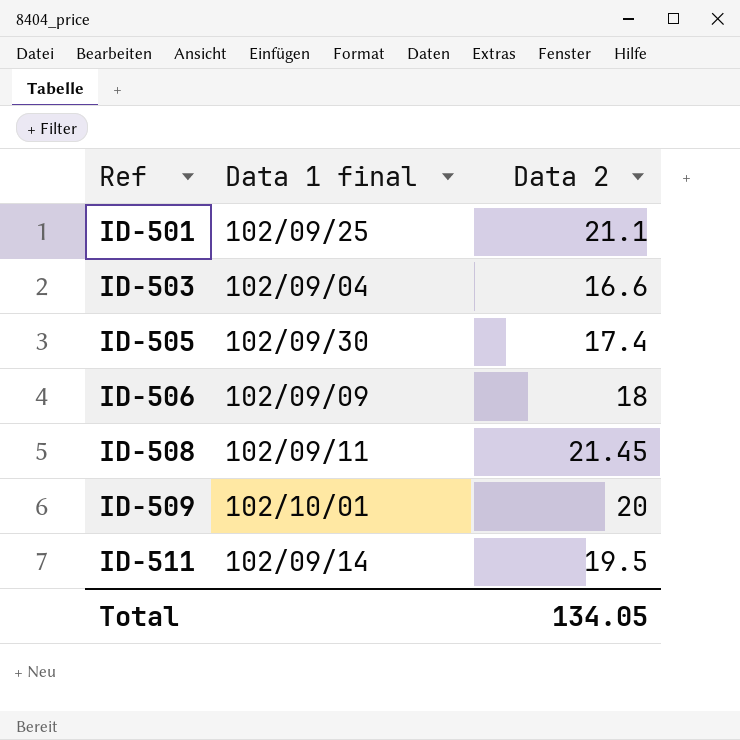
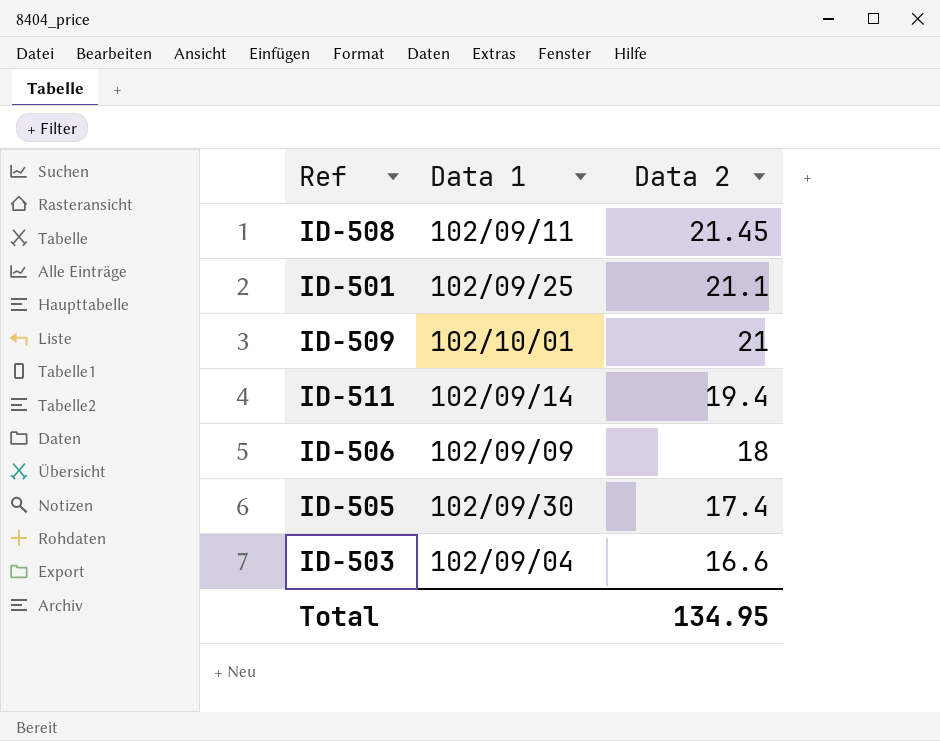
row order: Ref ascending -> Data 2 descending
column name: Data 1 final -> Data 1
ID-509 | Data 2: 20 -> 21
ID-511 | Data 2: 19.5 -> 19.4
Total | Data 2: 134.05 -> 134.95

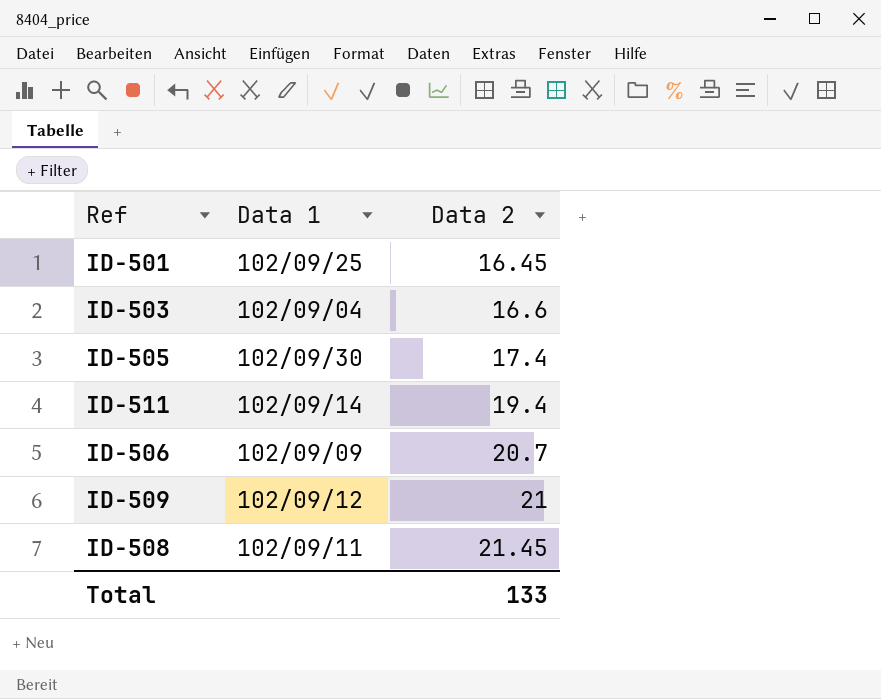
row order: Data 2 descending -> Data 2 ascending
ID-501 | Data 2: 21.1 -> 16.45
ID-506 | Data 2: 18 -> 20.7
ID-509 | Data 1: 102/10/01 -> 102/09/12
Total | Data 2: 134.95 -> 133

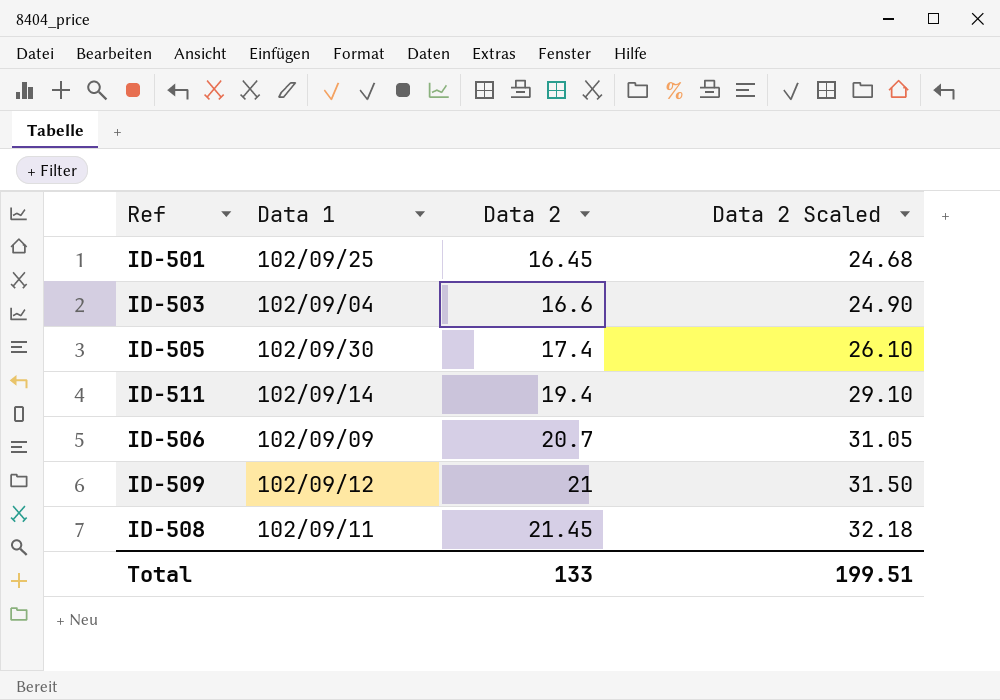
column Data 2 Scaled | formula: none -> [Data 2] * 1.5

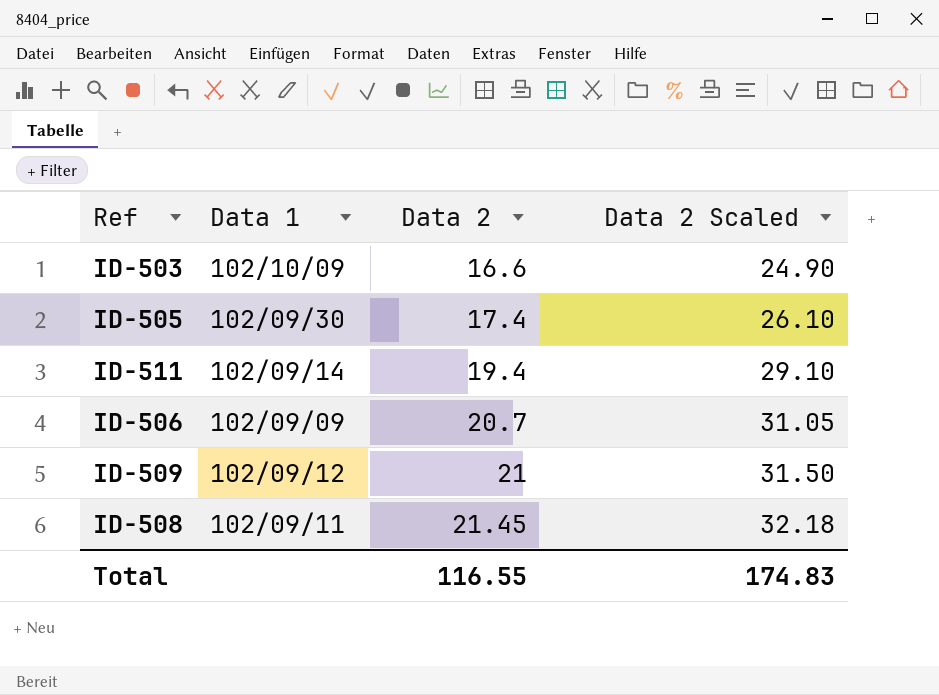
row ID-501: 102/09/25 | 16.45 | 24.68 -> none
ID-503 | Data 1: 102/09/04 -> 102/10/09
Total | Data 2: 133 -> 116.55
Total | Data 2 Scaled: 199.51 -> 174.83

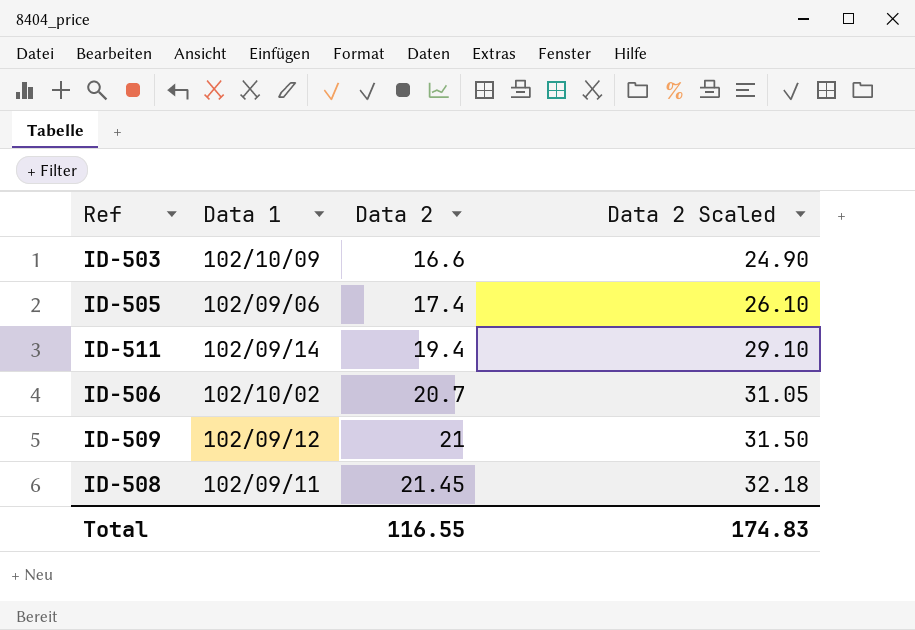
ID-505 | Data 1: 102/09/30 -> 102/09/06
ID-506 | Data 1: 102/09/09 -> 102/10/02

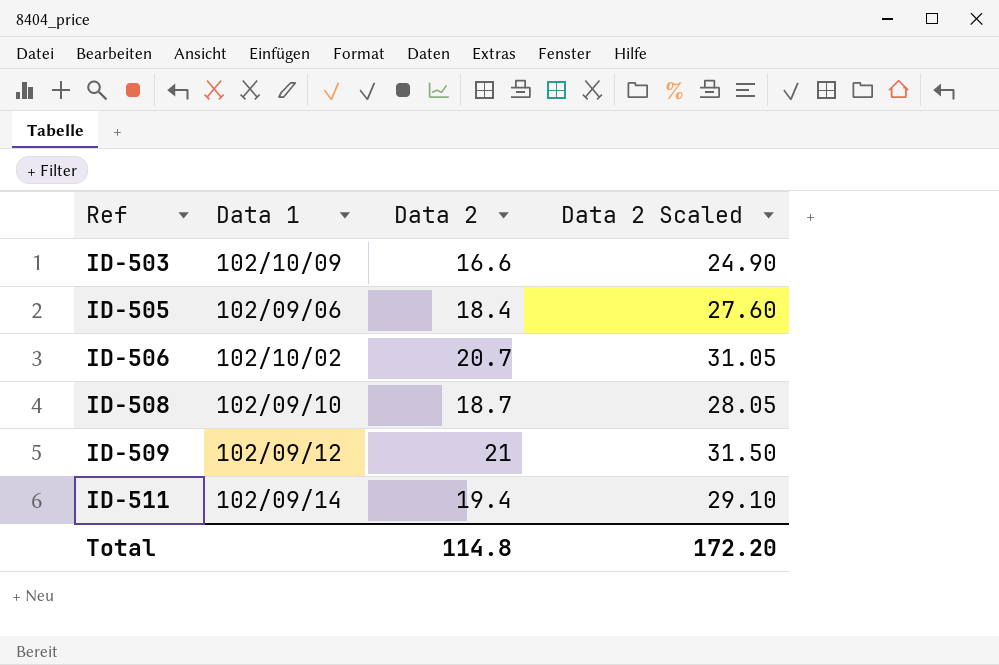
row order: Data 2 ascending -> Ref ascending
ID-505 | Data 2: 17.4 -> 18.4
ID-505 | Data 2 Scaled: 26.10 -> 27.60
ID-508 | Data 1: 102/09/11 -> 102/09/10
ID-508 | Data 2: 21.45 -> 18.7
ID-508 | Data 2 Scaled: 32.18 -> 28.05
Total | Data 2: 116.55 -> 114.8
Total | Data 2 Scaled: 174.83 -> 172.20

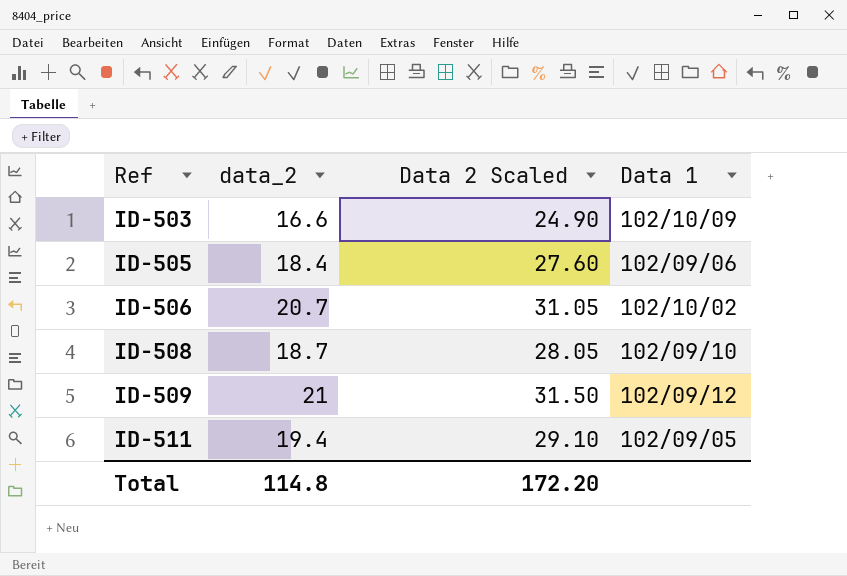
column name: Data 2 -> data_2
column Data 1 | position: 2 -> 4
ID-511 | Data 1: 102/09/14 -> 102/09/05

